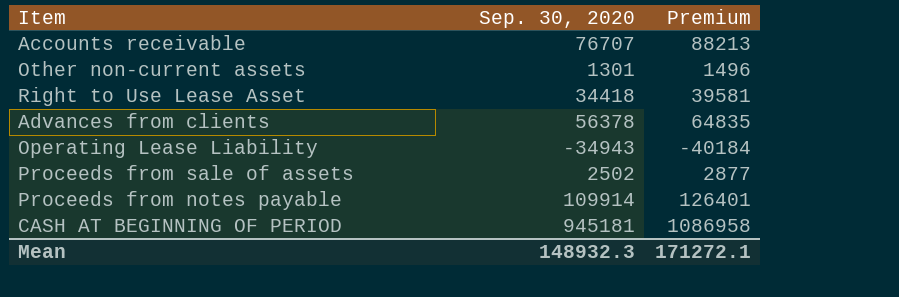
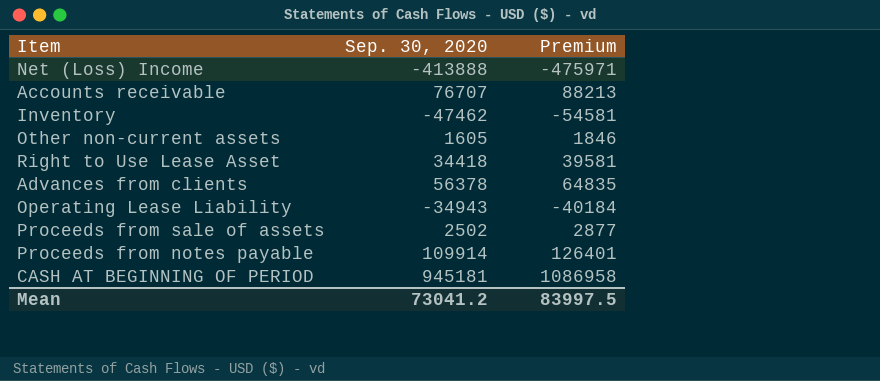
row Net (Loss) Income: none -> -413888 | -475971
row Inventory: none -> -47462 | -54581
Other non-current assets | Sep. 30, 2020: 1301 -> 1605
Other non-current assets | Premium: 1496 -> 1846
Mean | Sep. 30, 2020: 148932.3 -> 73041.2
Mean | Premium: 171272.1 -> 83997.5

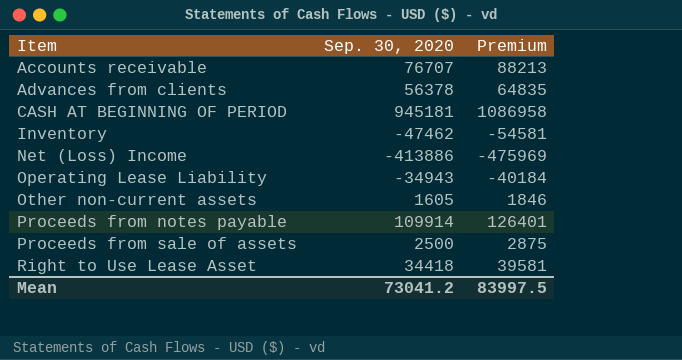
row order: none -> Item ascending
Net (Loss) Income | Sep. 30, 2020: -413888 -> -413886
Net (Loss) Income | Premium: -475971 -> -475969
Proceeds from sale of assets | Sep. 30, 2020: 2502 -> 2500
Proceeds from sale of assets | Premium: 2877 -> 2875

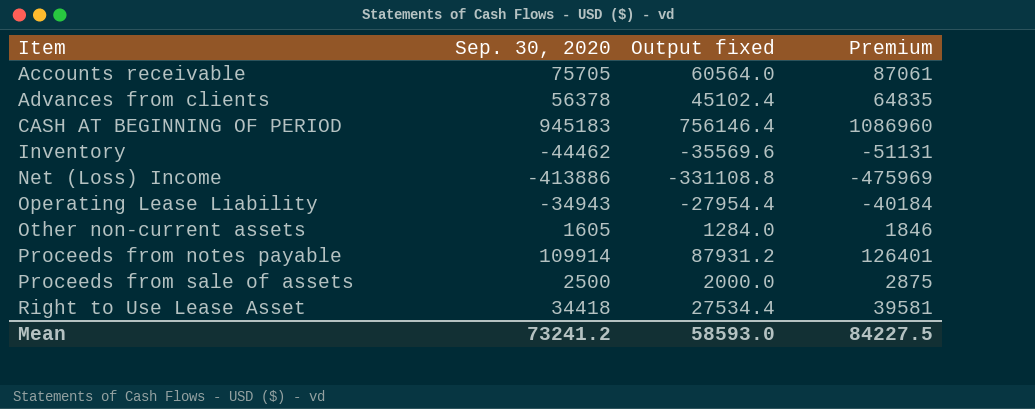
column Output fixed | formula: none -> [Sep. 30, 2020] * 0.8
Accounts receivable | Sep. 30, 2020: 76707 -> 75705
Accounts receivable | Premium: 88213 -> 87061
CASH AT BEGINNING OF PERIOD | Sep. 30, 2020: 945181 -> 945183
CASH AT BEGINNING OF PERIOD | Premium: 1086958 -> 1086960
Inventory | Sep. 30, 2020: -47462 -> -44462
Inventory | Premium: -54581 -> -51131
Mean | Sep. 30, 2020: 73041.2 -> 73241.2
Mean | Premium: 83997.5 -> 84227.5

